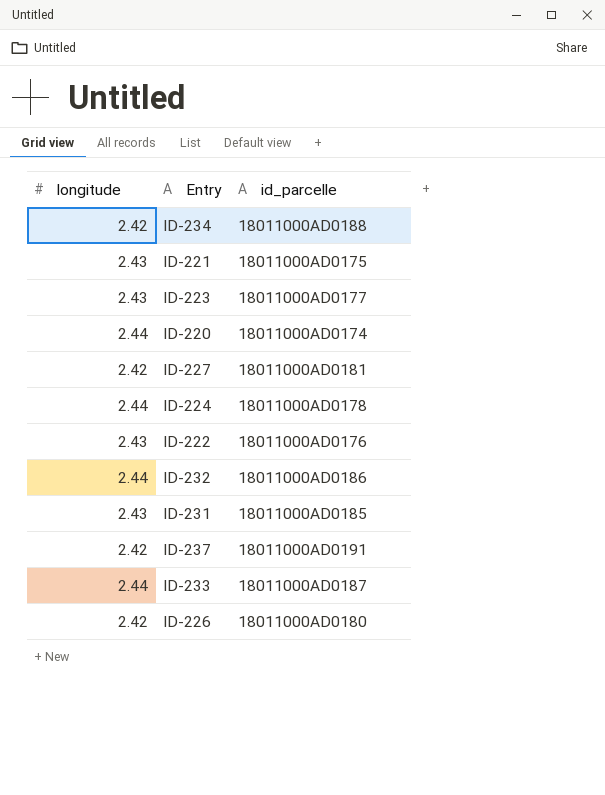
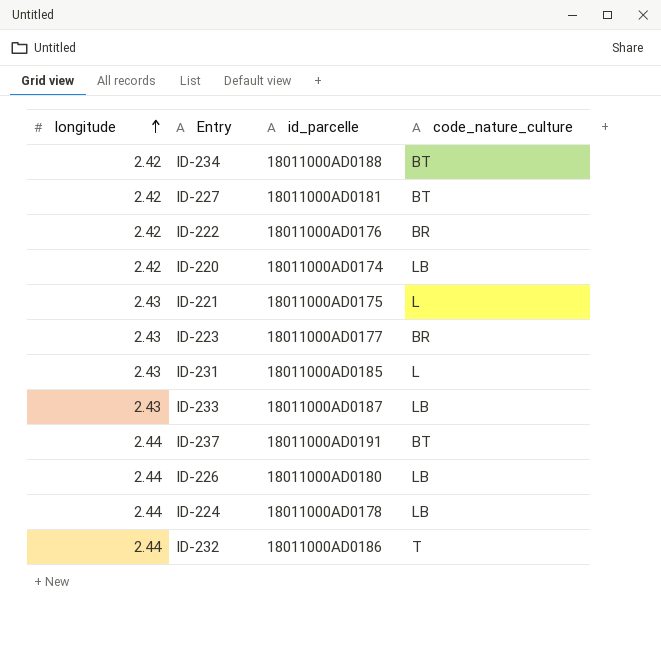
row order: none -> longitude ascending
column code_nature_culture | position: none -> 4
ID-222 | longitude: 2.43 -> 2.42
ID-220 | longitude: 2.44 -> 2.42
ID-233 | longitude: 2.44 -> 2.43
ID-237 | longitude: 2.42 -> 2.44
ID-226 | longitude: 2.42 -> 2.44

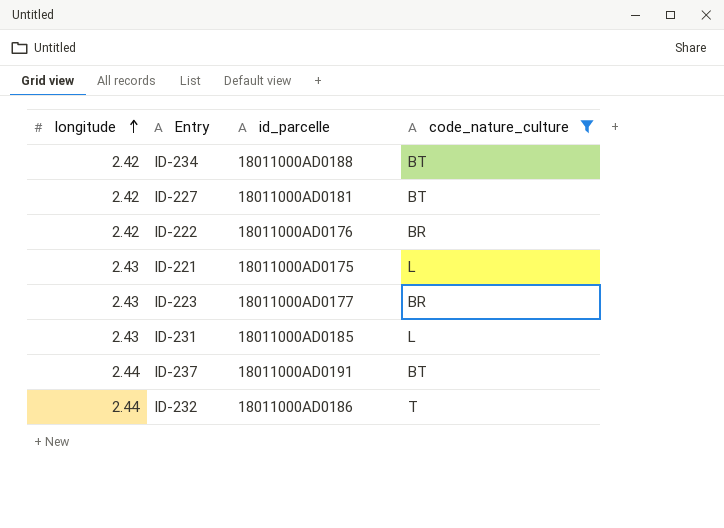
filter: none -> code_nature_culture != LB

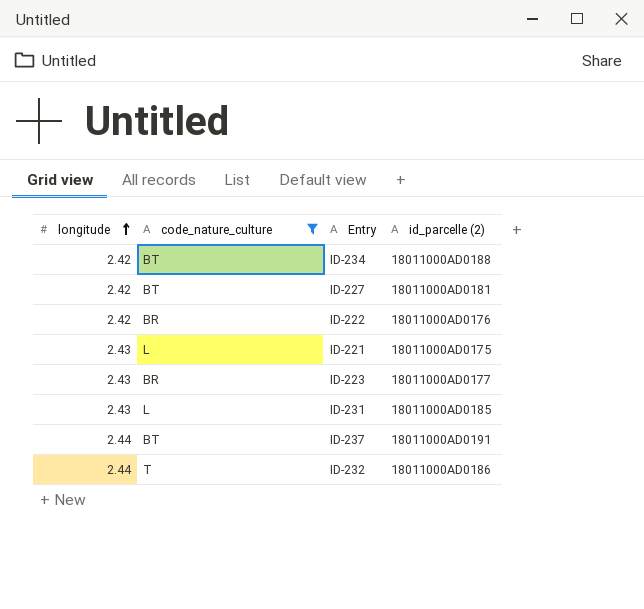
column code_nature_culture | position: 4 -> 2
column name: id_parcelle -> id_parcelle (2)

